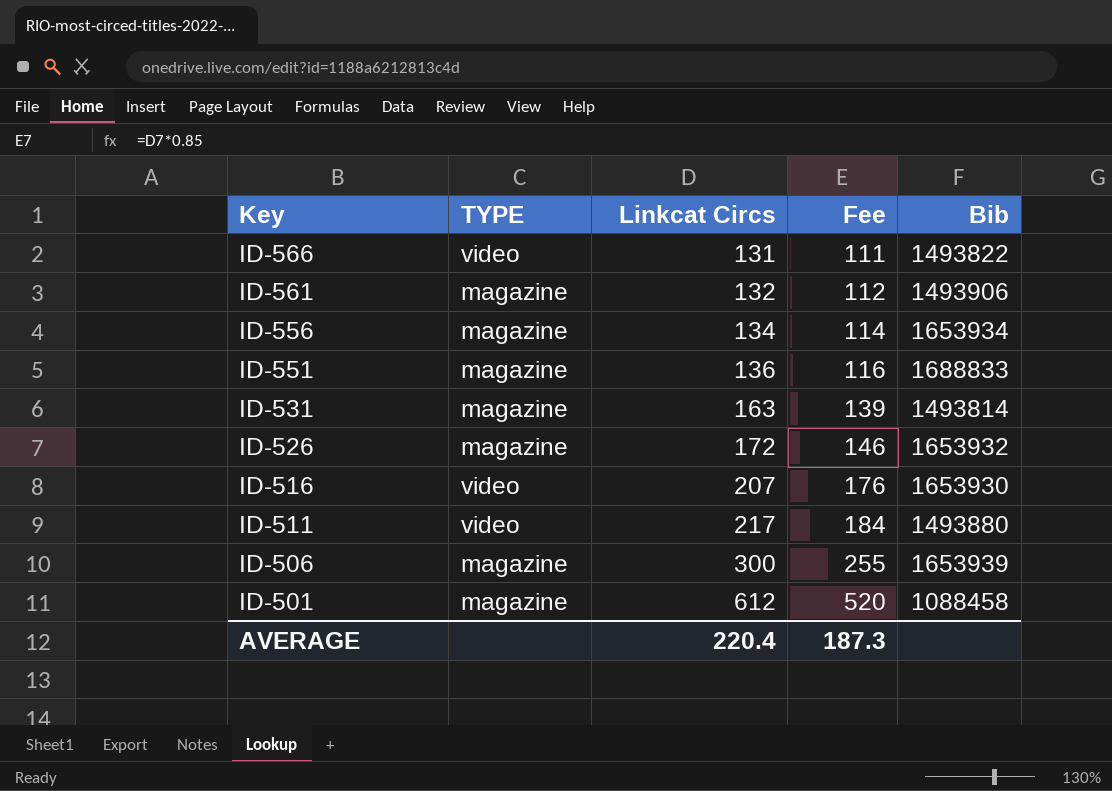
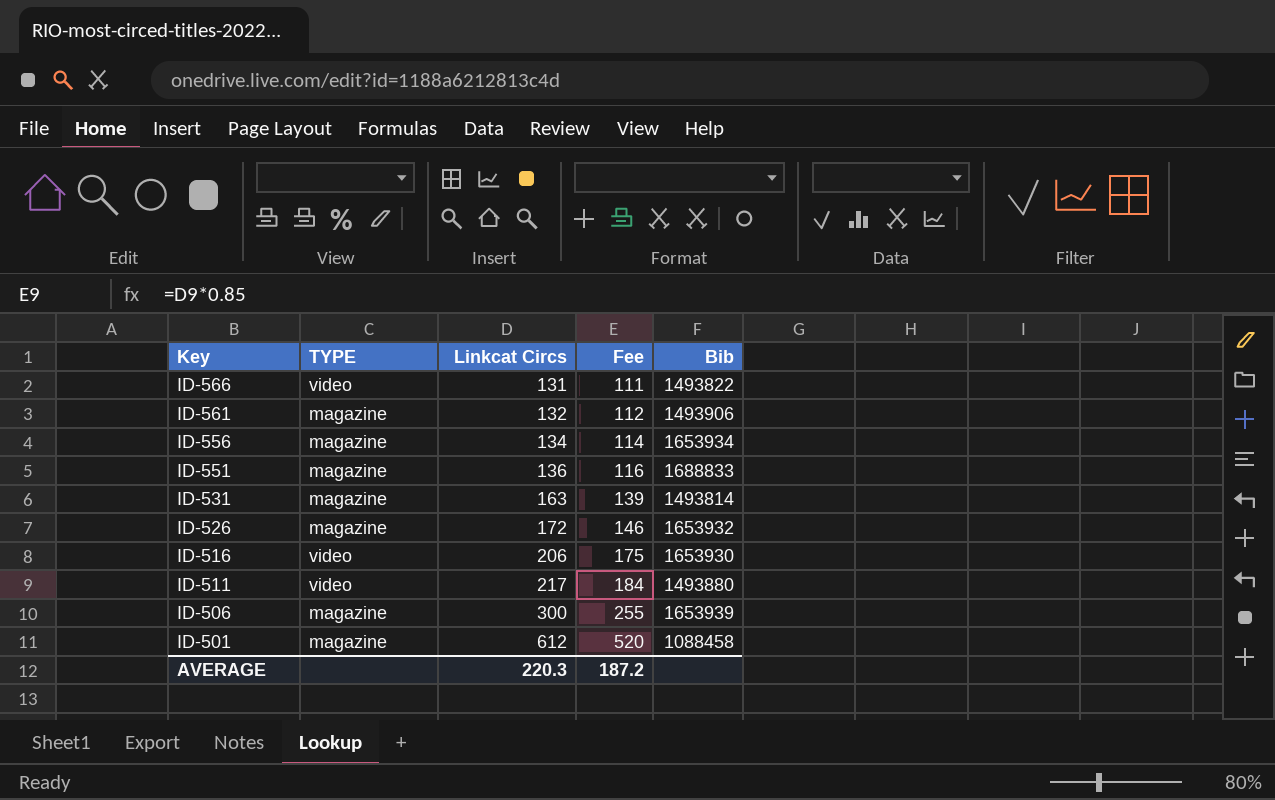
ID-516 | Linkcat Circs: 207 -> 206
ID-516 | Fee: 176 -> 175
AVERAGE | Linkcat Circs: 220.4 -> 220.3
AVERAGE | Fee: 187.3 -> 187.2

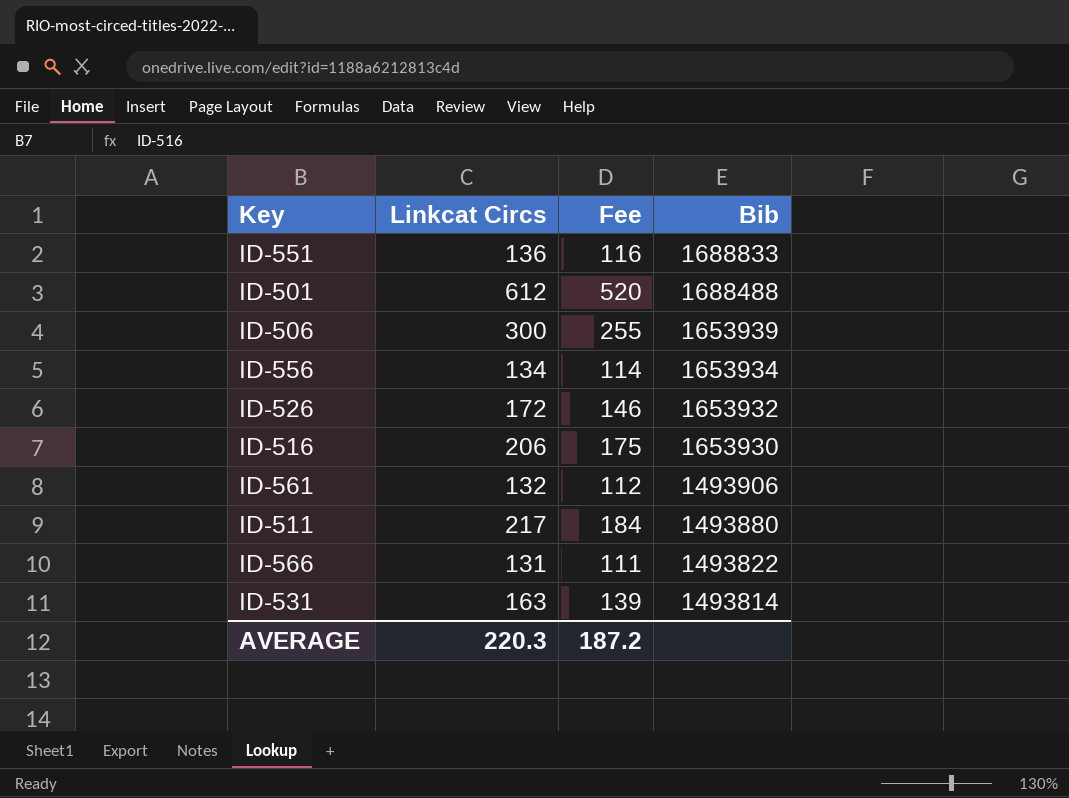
row order: Key descending -> Bib descending
column TYPE | position: 2 -> none
ID-501 | Bib: 1088458 -> 1688488

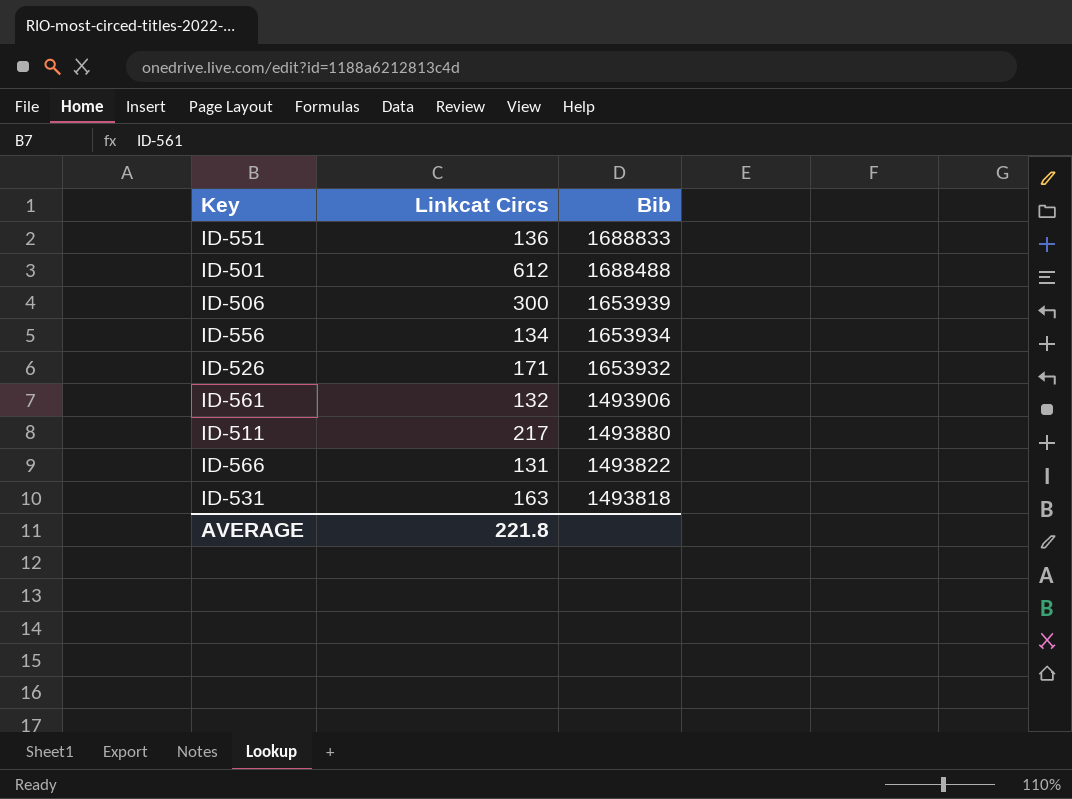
column Fee | formula: [Linkcat Circs] * 0.85 -> none
row ID-516: 206 | 175 | 1653930 -> none
ID-526 | Linkcat Circs: 172 -> 171
ID-531 | Bib: 1493814 -> 1493818
AVERAGE | Linkcat Circs: 220.3 -> 221.8

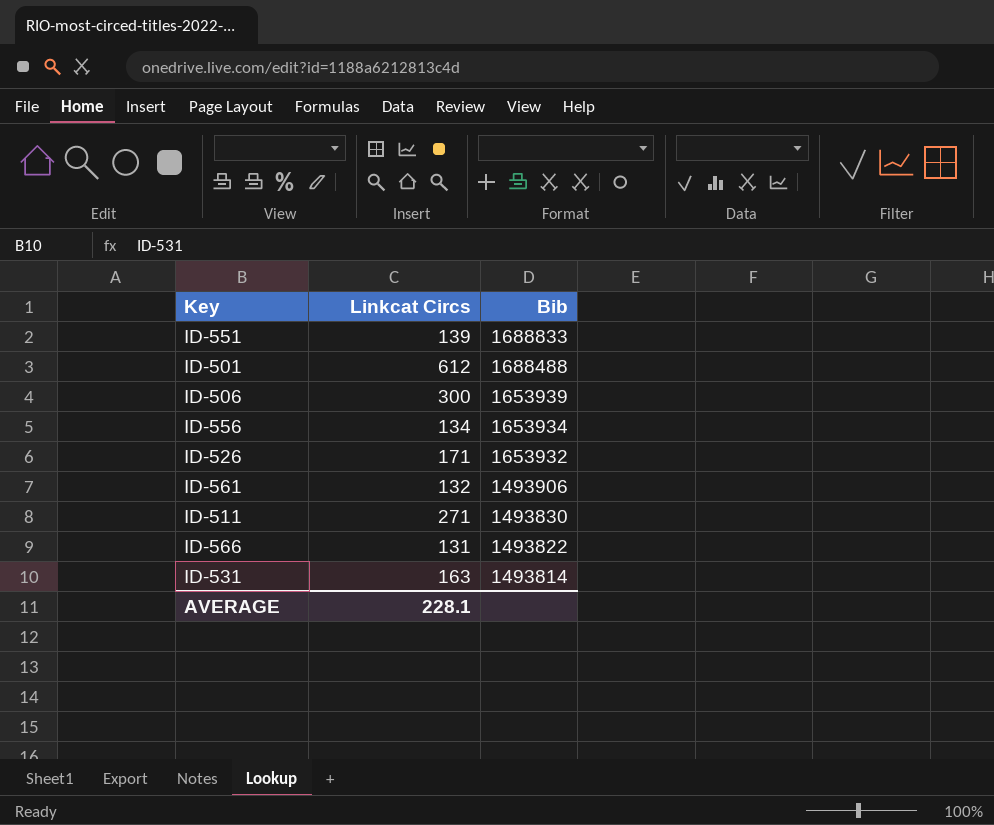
ID-551 | Linkcat Circs: 136 -> 139
ID-511 | Linkcat Circs: 217 -> 271
ID-511 | Bib: 1493880 -> 1493830
ID-531 | Bib: 1493818 -> 1493814
AVERAGE | Linkcat Circs: 221.8 -> 228.1

